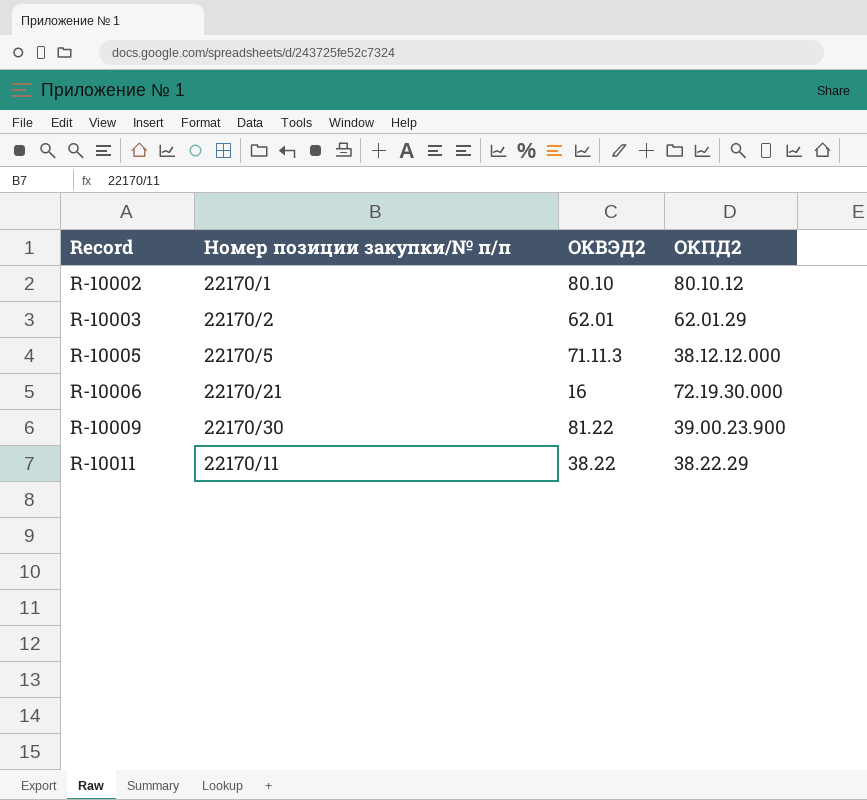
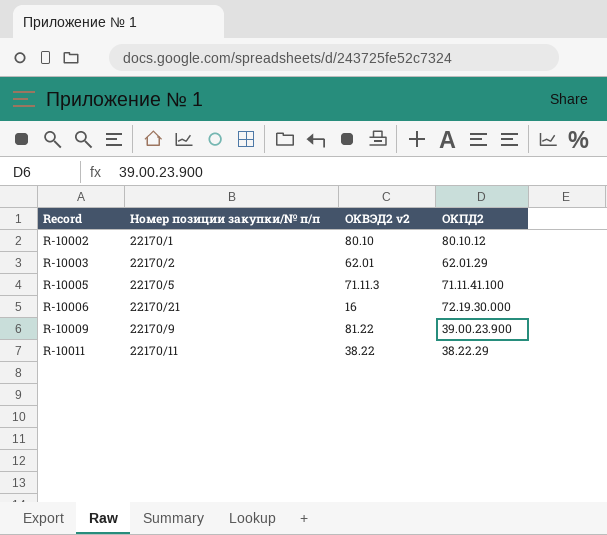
column name: ОКВЭД2 -> ОКВЭД2 v2
R-10005 | ОКПД2: 38.12.12.000 -> 71.11.41.100
R-10009 | Номер позиции закупки/№ п/п: 22170/30 -> 22170/9

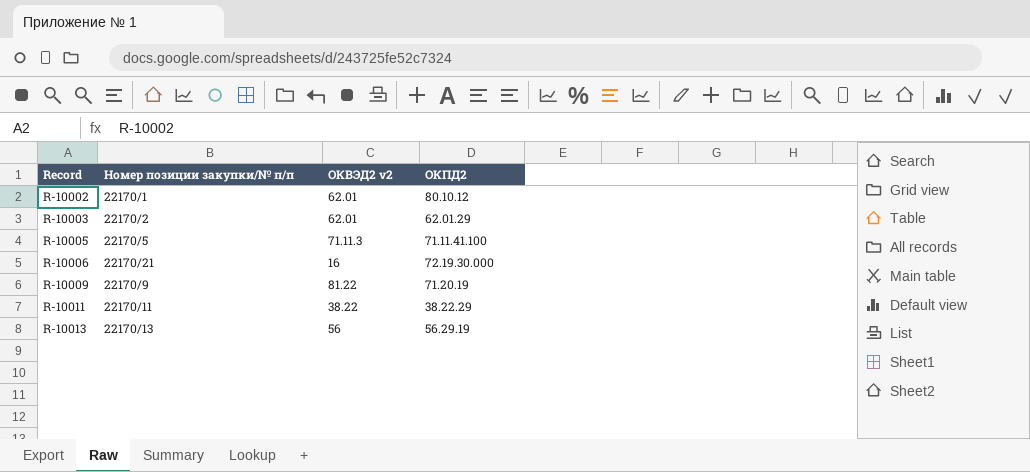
R-10002 | ОКВЭД2 v2: 80.10 -> 62.01
R-10009 | ОКПД2: 39.00.23.900 -> 71.20.19
row R-10013: none -> 22170/13 | 56 | 56.29.19

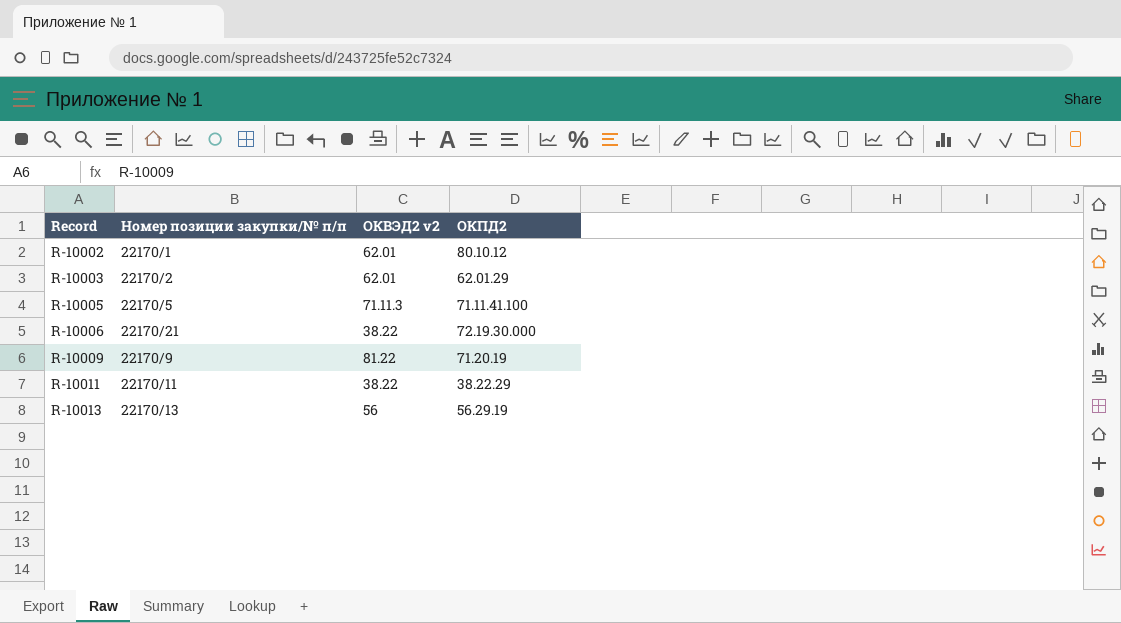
R-10006 | ОКВЭД2 v2: 16 -> 38.22

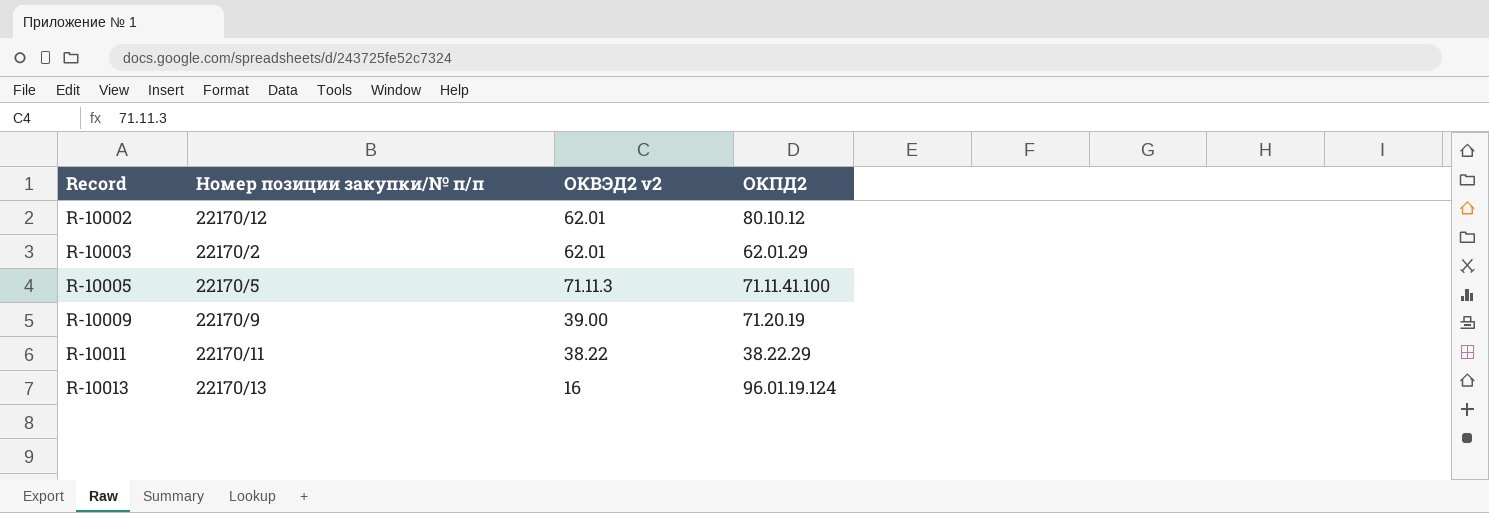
row R-10006: 22170/21 | 38.22 | 72.19.30.000 -> none
R-10002 | Номер позиции закупки/№ п/п: 22170/1 -> 22170/12
R-10009 | ОКВЭД2 v2: 81.22 -> 39.00
R-10013 | ОКВЭД2 v2: 56 -> 16
R-10013 | ОКПД2: 56.29.19 -> 96.01.19.124

